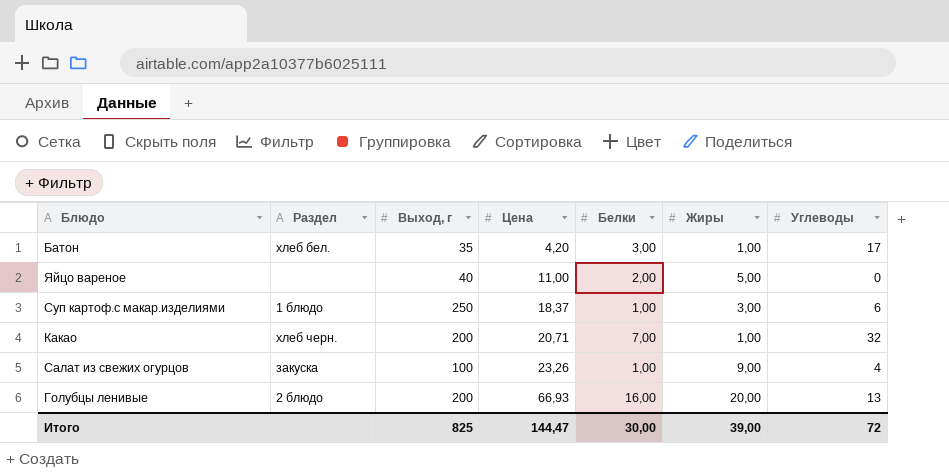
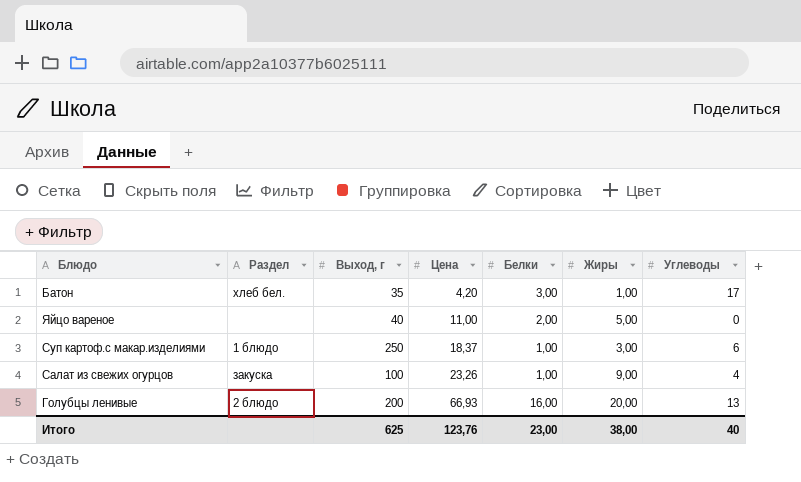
row Какао: хлеб черн. | 200 | 20,71 | 7,00 | 1,00 | 32 -> none
Итого | Выход, г: 825 -> 625
Итого | Цена: 144,47 -> 123,76
Итого | Белки: 30,00 -> 23,00
Итого | Жиры: 39,00 -> 38,00
Итого | Углеводы: 72 -> 40

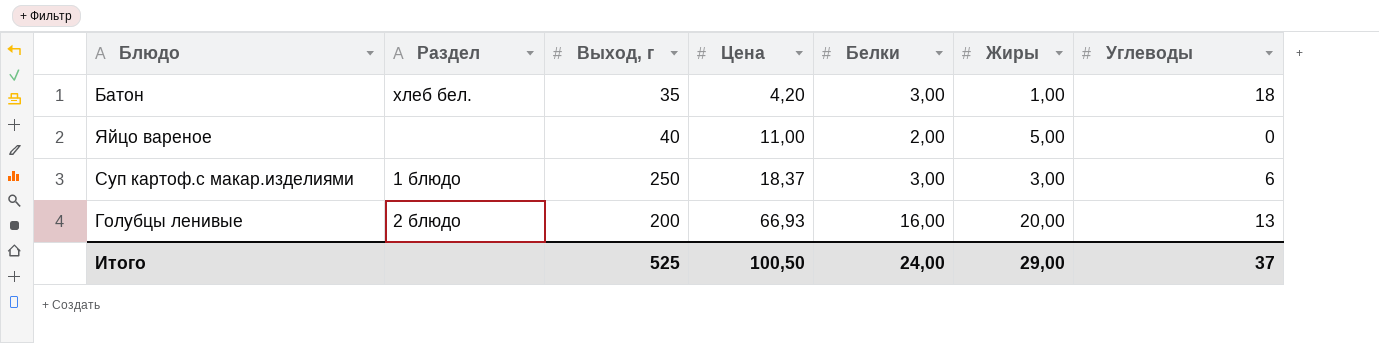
row Салат из свежих огурцов: закуска | 100 | 23,26 | 1,00 | 9,00 | 4 -> none
Батон | Углеводы: 17 -> 18
Суп картоф.с макар.изделиями | Белки: 1,00 -> 3,00
Итого | Выход, г: 625 -> 525
Итого | Цена: 123,76 -> 100,50
Итого | Белки: 23,00 -> 24,00
Итого | Жиры: 38,00 -> 29,00
Итого | Углеводы: 40 -> 37

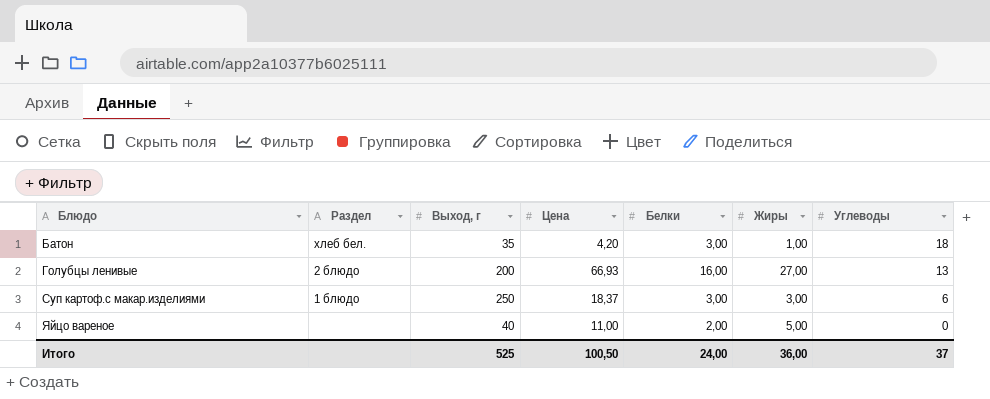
row order: Цена ascending -> Блюдо ascending
Голубцы ленивые | Жиры: 20,00 -> 27,00
Итого | Жиры: 29,00 -> 36,00

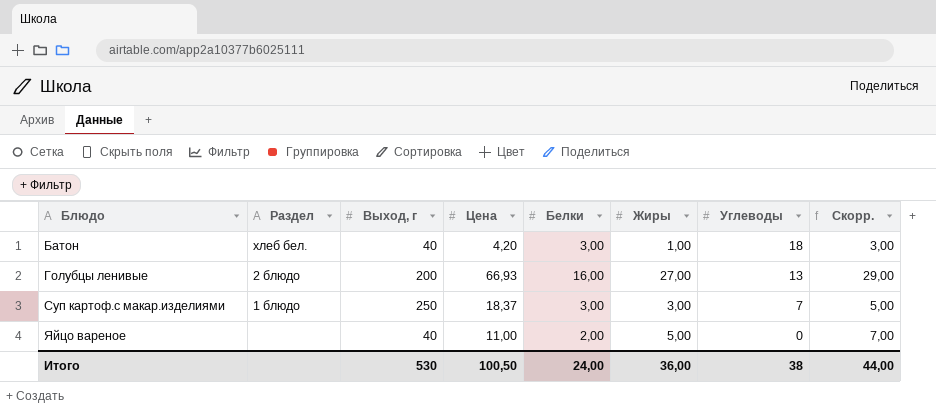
column Скорр. | formula: none -> [Жиры] + 2
Батон | Выход, г: 35 -> 40
Суп картоф.с макар.изделиями | Углеводы: 6 -> 7
Итого | Выход, г: 525 -> 530
Итого | Углеводы: 37 -> 38

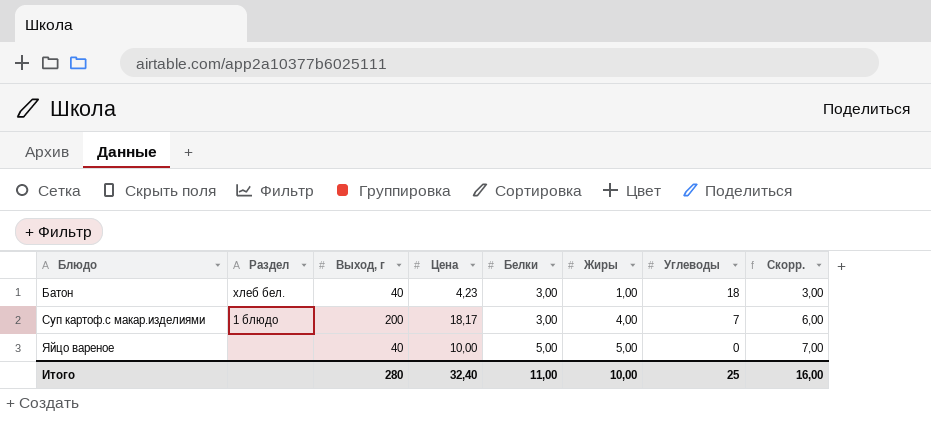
row Голубцы ленивые: 2 блюдо | 200 | 66,93 | 16,00 | 27,00 | 13 | 29,00 -> none
Батон | Цена: 4,20 -> 4,23
Суп картоф.с макар.изделиями | Выход, г: 250 -> 200
Суп картоф.с макар.изделиями | Цена: 18,37 -> 18,17
Суп картоф.с макар.изделиями | Жиры: 3,00 -> 4,00
Суп картоф.с макар.изделиями | Скорр.: 5,00 -> 6,00
Яйцо вареное | Цена: 11,00 -> 10,00
Яйцо вареное | Белки: 2,00 -> 5,00
Итого | Выход, г: 530 -> 280
Итого | Цена: 100,50 -> 32,40
Итого | Белки: 24,00 -> 11,00
Итого | Жиры: 36,00 -> 10,00
Итого | Углеводы: 38 -> 25
Итого | Скорр.: 44,00 -> 16,00

